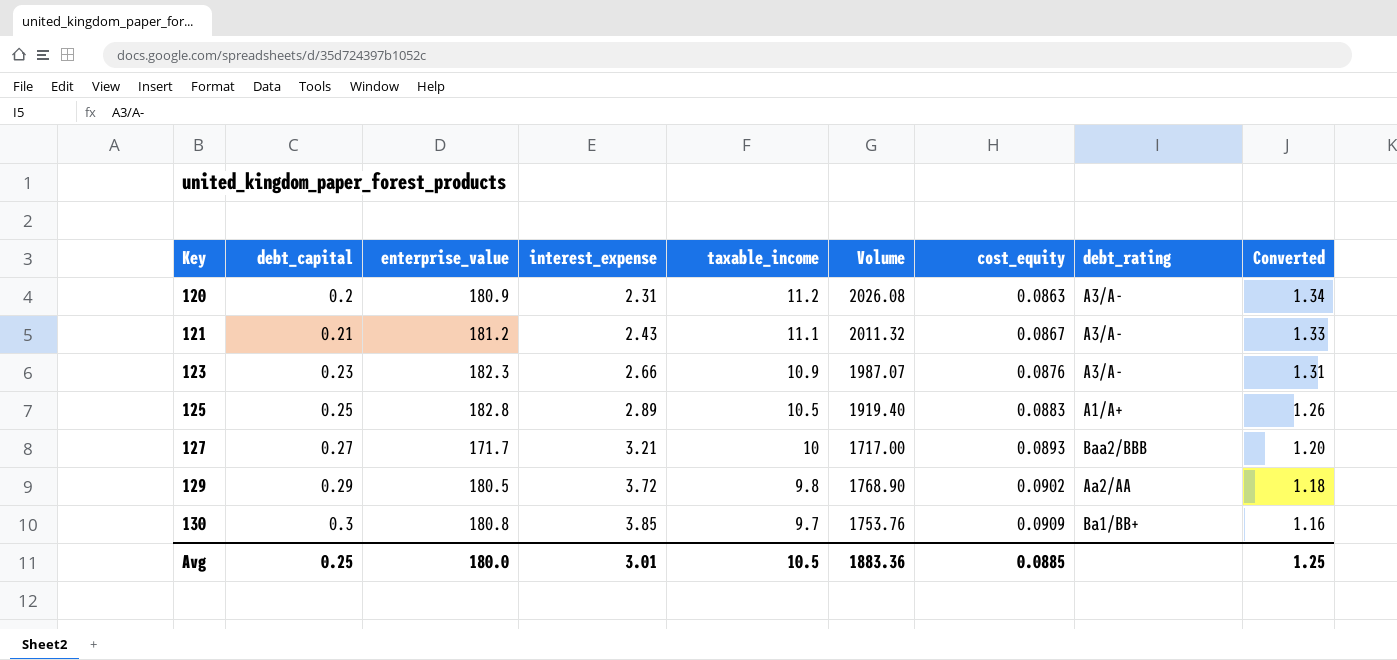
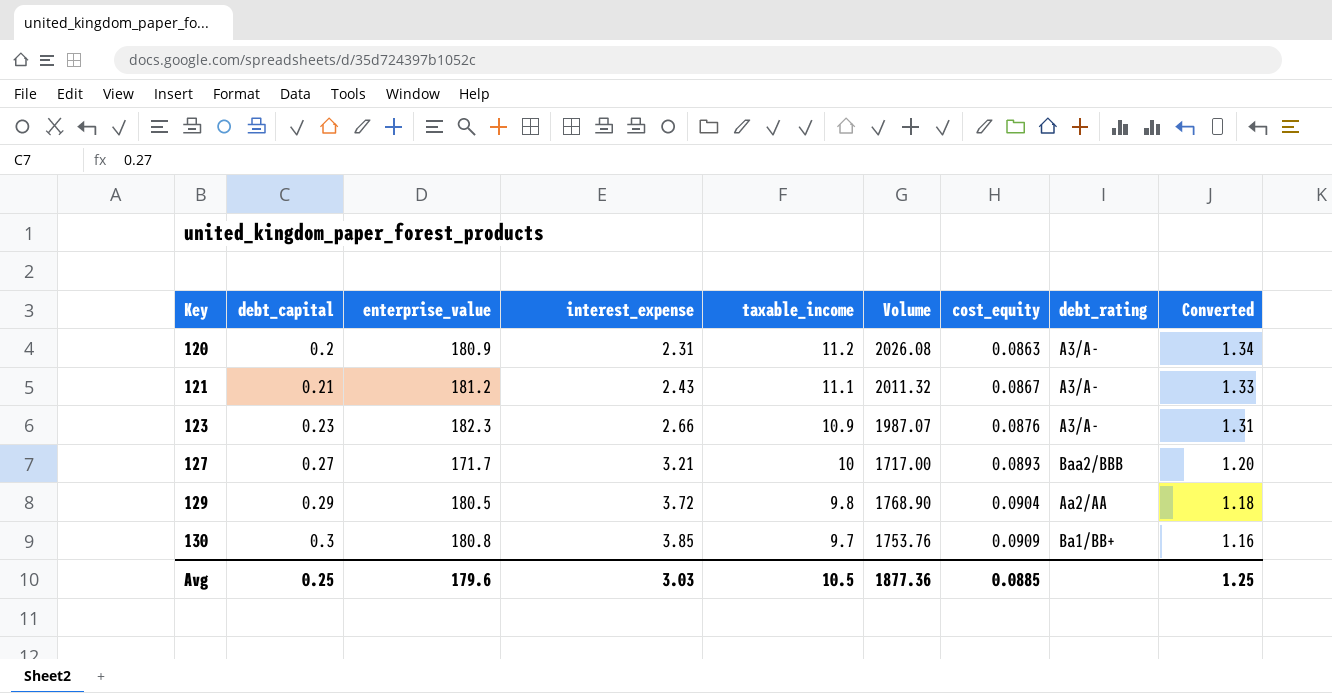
row 125: 0.25 | 182.8 | 2.89 | 10.5 | 1919.40 | 0.0883 | A1/A+ | 1.26 -> none
129 | cost_equity: 0.0902 -> 0.0904
Avg | enterprise_value: 180.0 -> 179.6
Avg | interest_expense: 3.01 -> 3.03
Avg | Volume: 1883.36 -> 1877.36

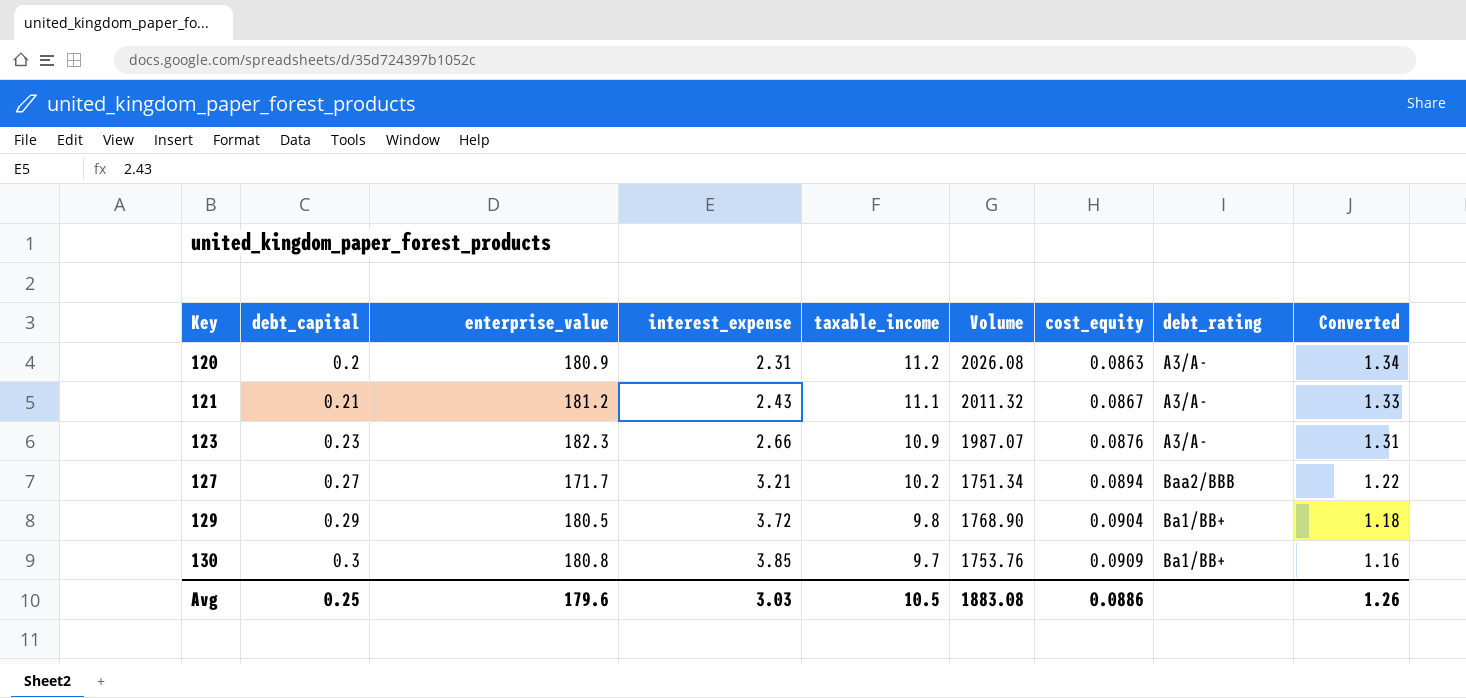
127 | taxable_income: 10 -> 10.2
127 | Volume: 1717.00 -> 1751.34
127 | cost_equity: 0.0893 -> 0.0894
127 | Converted: 1.20 -> 1.22
129 | debt_rating: Aa2/AA -> Ba1/BB+
Avg | Volume: 1877.36 -> 1883.08
Avg | cost_equity: 0.0885 -> 0.0886
Avg | Converted: 1.25 -> 1.26

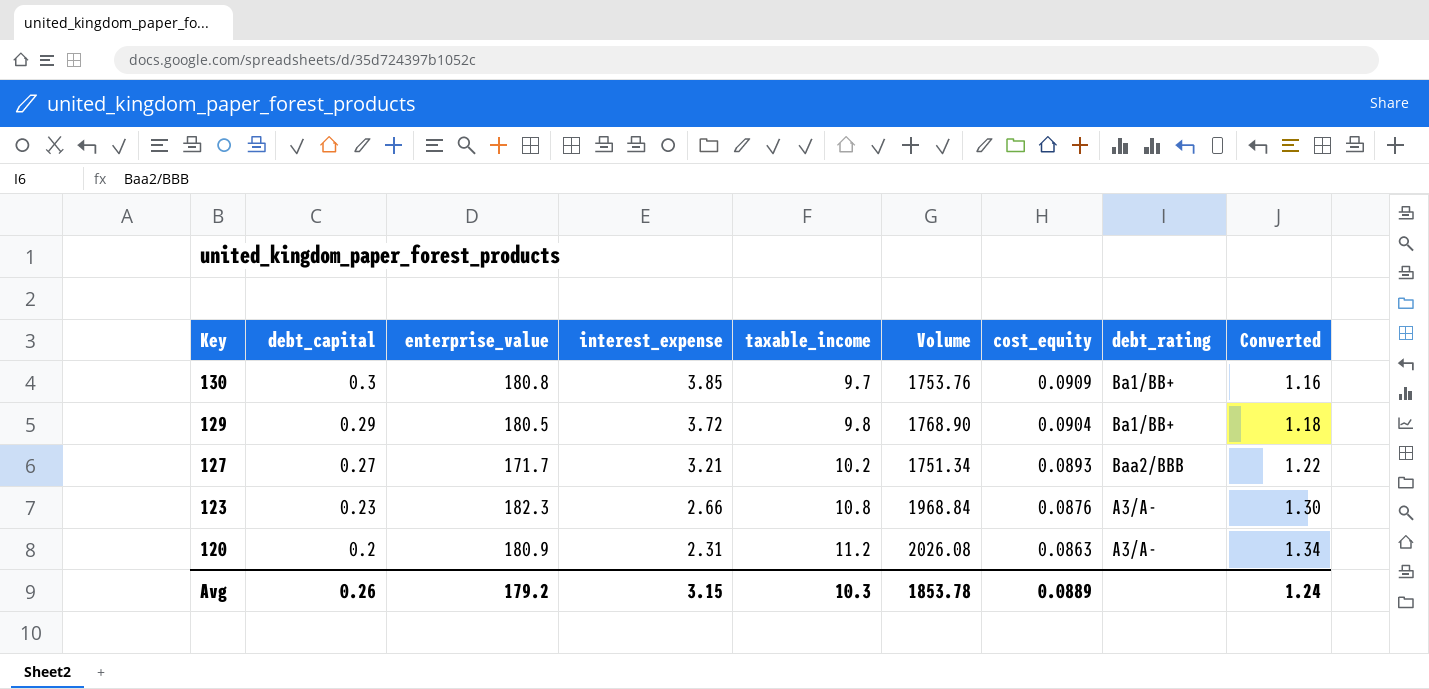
row order: Key ascending -> Key descending
row 121: 0.21 | 181.2 | 2.43 | 11.1 | 2011.32 | 0.0867 | A3/A- | 1.33 -> none
127 | cost_equity: 0.0894 -> 0.0893
123 | taxable_income: 10.9 -> 10.8
123 | Volume: 1987.07 -> 1968.84
123 | Converted: 1.31 -> 1.30
Avg | debt_capital: 0.25 -> 0.26
Avg | enterprise_value: 179.6 -> 179.2
Avg | interest_expense: 3.03 -> 3.15
Avg | taxable_income: 10.5 -> 10.3
Avg | Volume: 1883.08 -> 1853.78
Avg | cost_equity: 0.0886 -> 0.0889
Avg | Converted: 1.26 -> 1.24

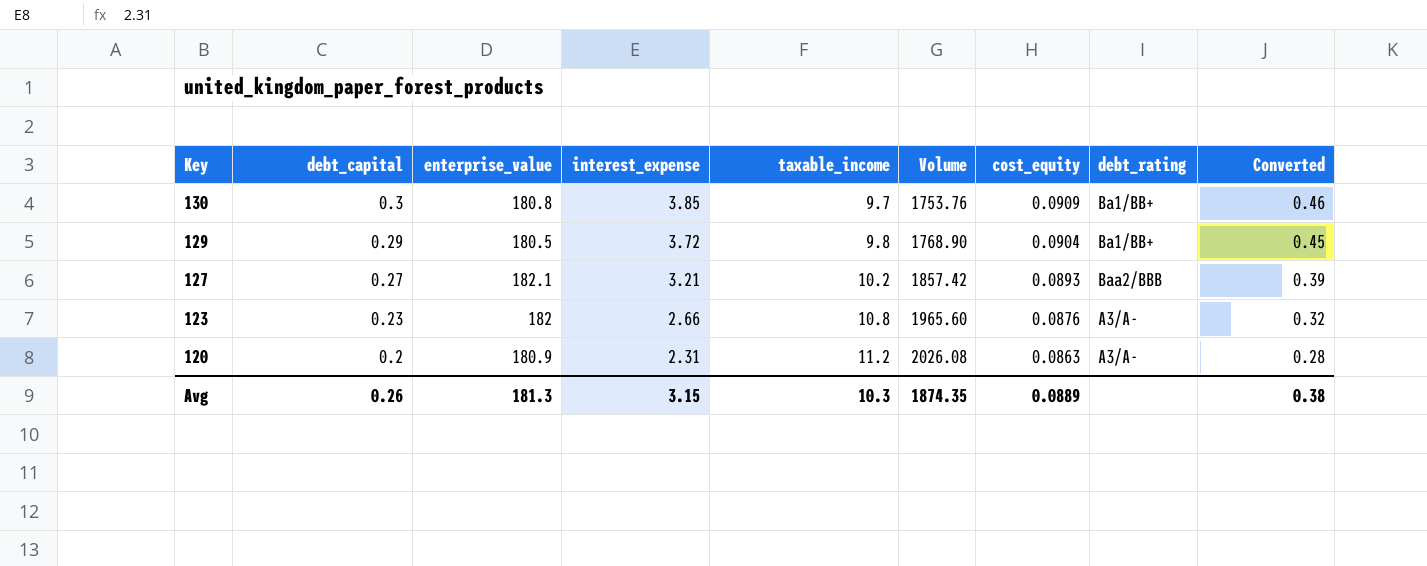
column Converted | formula: [taxable_income] * 0.12 -> [interest_expense] * 0.12
127 | enterprise_value: 171.7 -> 182.1
127 | Volume: 1751.34 -> 1857.42
123 | enterprise_value: 182.3 -> 182
123 | Volume: 1968.84 -> 1965.60
Avg | enterprise_value: 179.2 -> 181.3
Avg | Volume: 1853.78 -> 1874.35
Avg | Converted: 1.24 -> 0.38

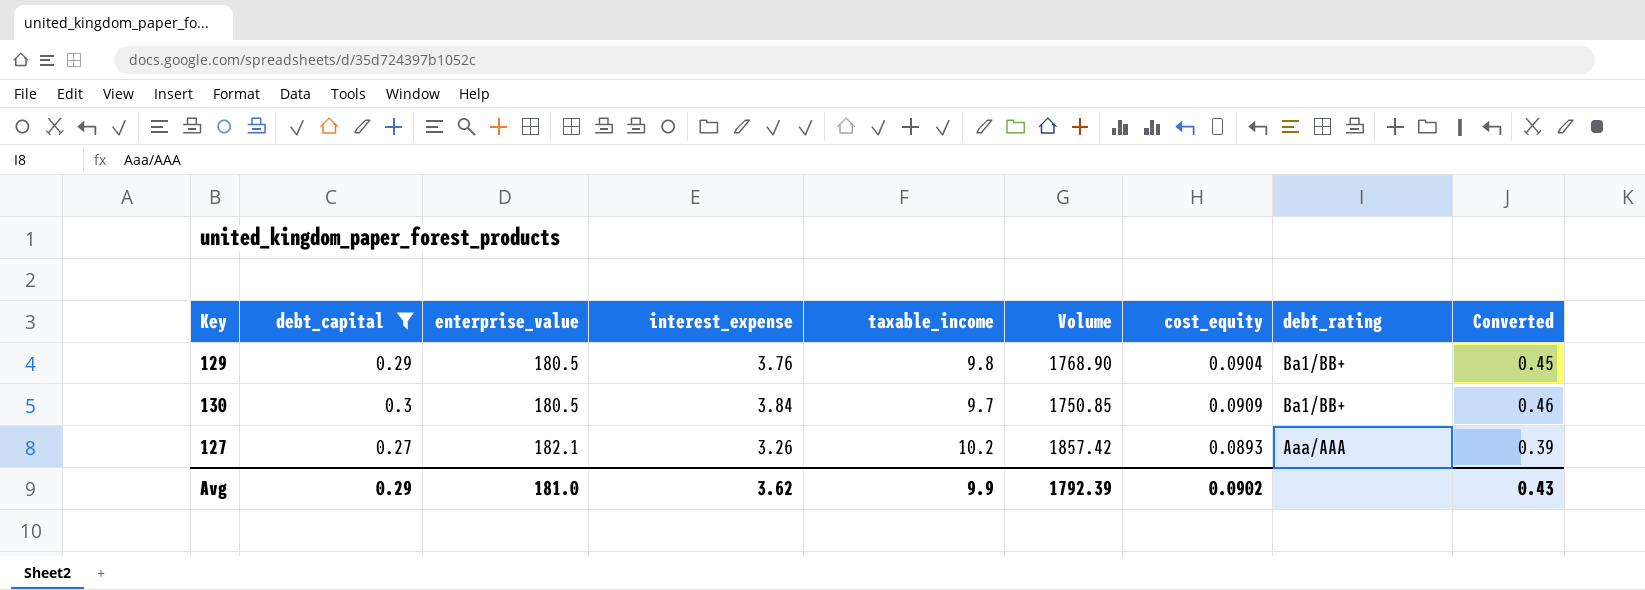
filter: none -> debt_capital >= 0.27
row order: Key descending -> enterprise_value ascending
129 | interest_expense: 3.72 -> 3.76
130 | enterprise_value: 180.8 -> 180.5
130 | interest_expense: 3.85 -> 3.84
130 | Volume: 1753.76 -> 1750.85
127 | interest_expense: 3.21 -> 3.26
127 | debt_rating: Baa2/BBB -> Aaa/AAA
Avg | debt_capital: 0.26 -> 0.29
Avg | enterprise_value: 181.3 -> 181.0
Avg | interest_expense: 3.15 -> 3.62
Avg | taxable_income: 10.3 -> 9.9
Avg | Volume: 1874.35 -> 1792.39
Avg | cost_equity: 0.0889 -> 0.0902
Avg | Converted: 0.38 -> 0.43

